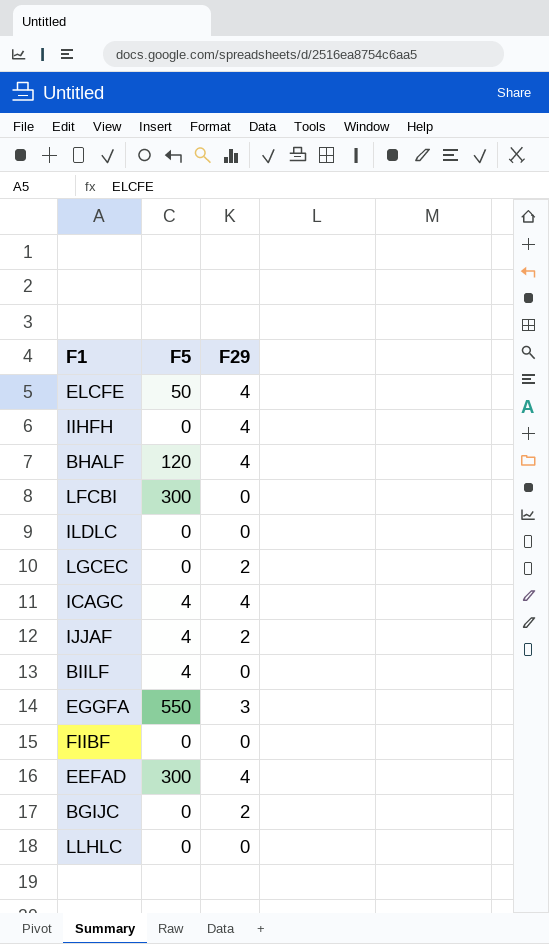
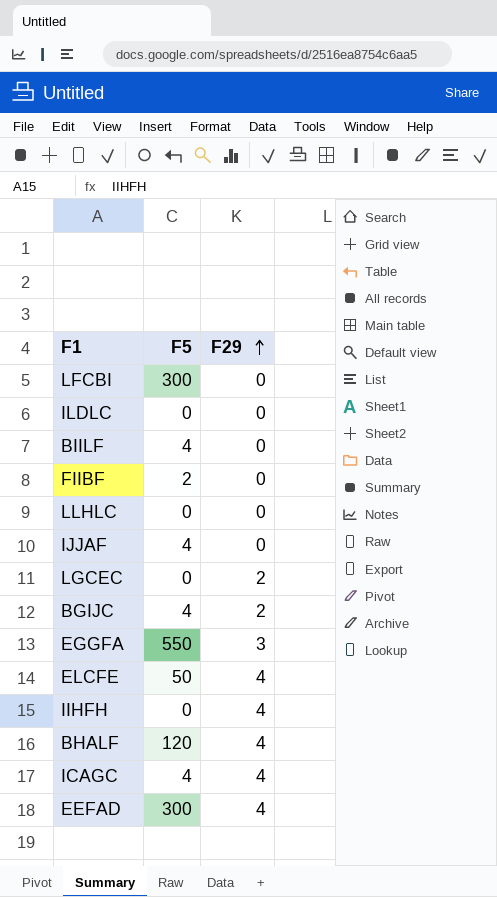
row order: none -> F29 ascending
FIIBF | F5: 0 -> 2
IJJAF | F29: 2 -> 0
BGIJC | F5: 0 -> 4

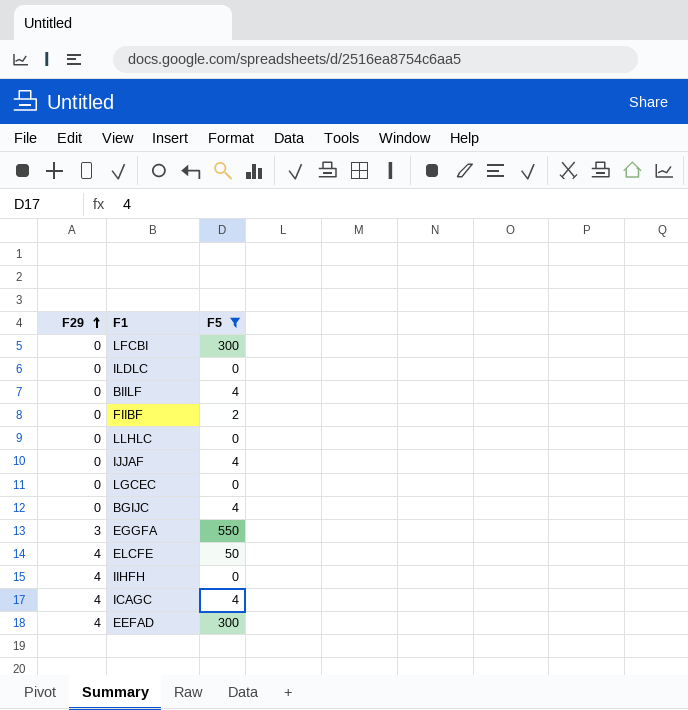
filter: none -> F5 != 120
column F29 | position: 3 -> 1
LGCEC | F29: 2 -> 0
BGIJC | F29: 2 -> 0

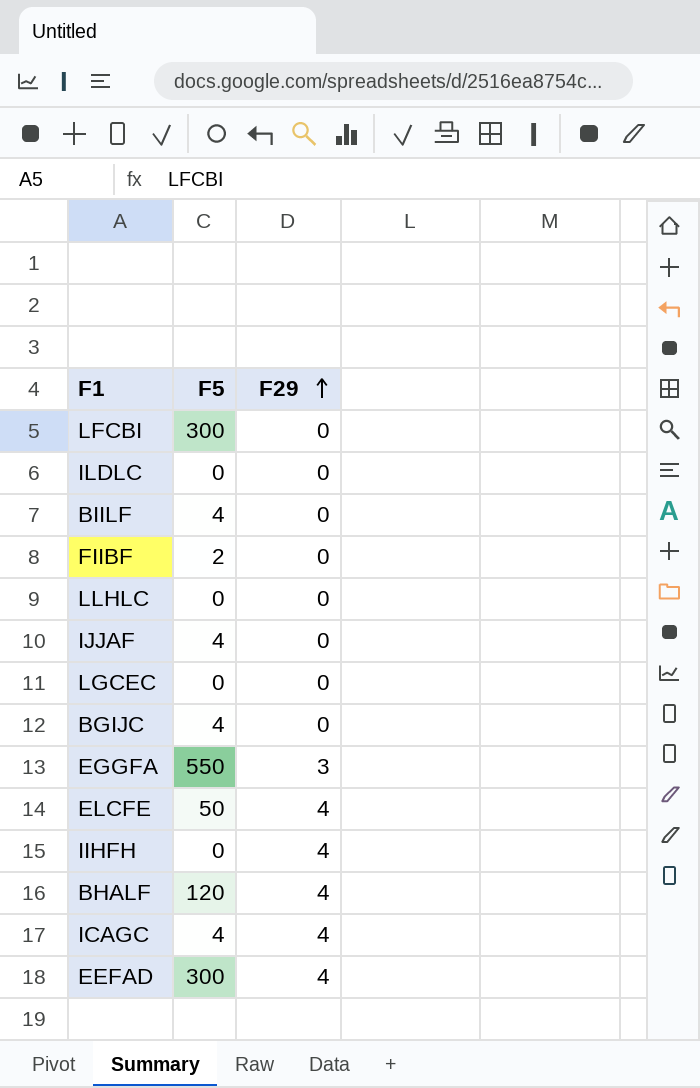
filter: F5 != 120 -> none
column F29 | position: 1 -> 3

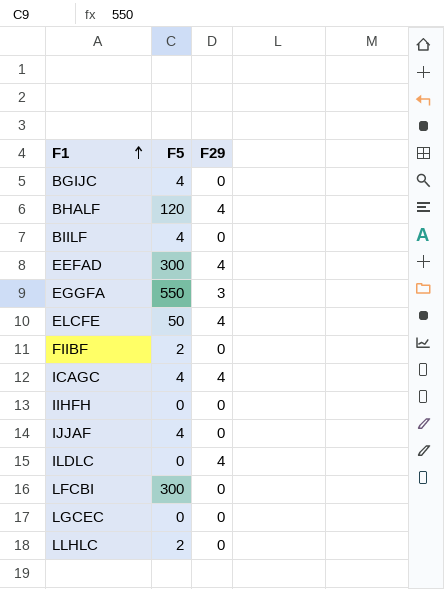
row order: F29 ascending -> F1 ascending
IIHFH | F29: 4 -> 0
ILDLC | F29: 0 -> 4
LLHLC | F5: 0 -> 2

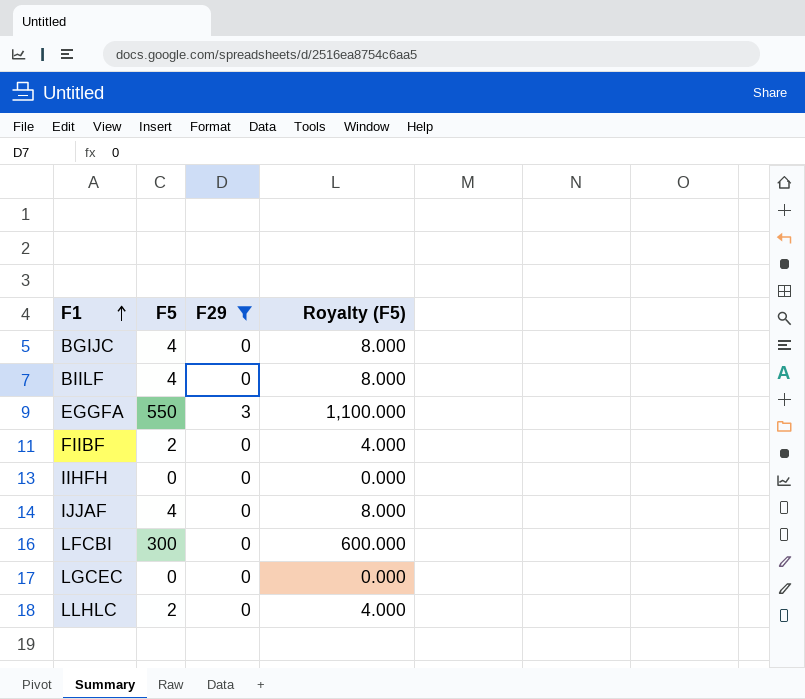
filter: none -> F29 != 4
column Royalty (F5) | formula: none -> [F5] * 2

